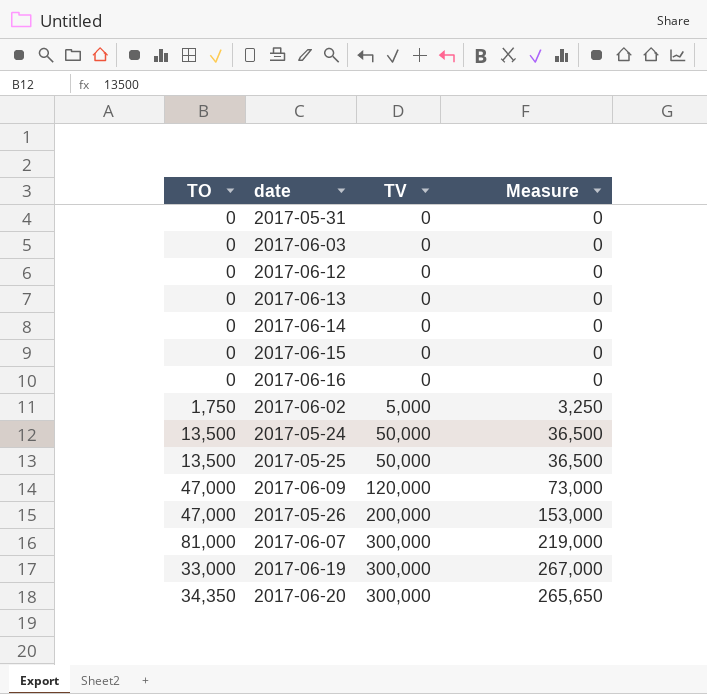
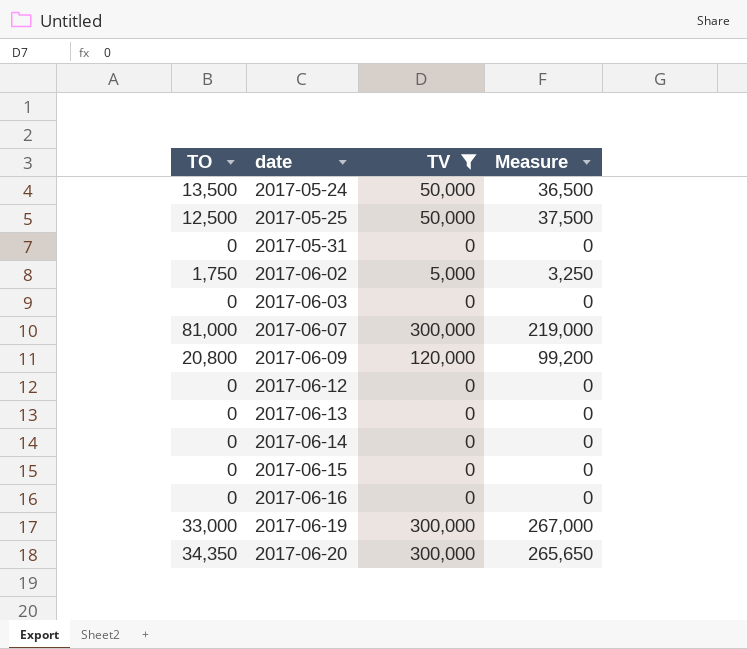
filter: none -> TV != 200,000
row order: TV ascending -> date ascending
2017-05-25 | TO: 13,500 -> 12,500
2017-05-25 | Measure: 36,500 -> 37,500
2017-06-09 | TO: 47,000 -> 20,800
2017-06-09 | Measure: 73,000 -> 99,200

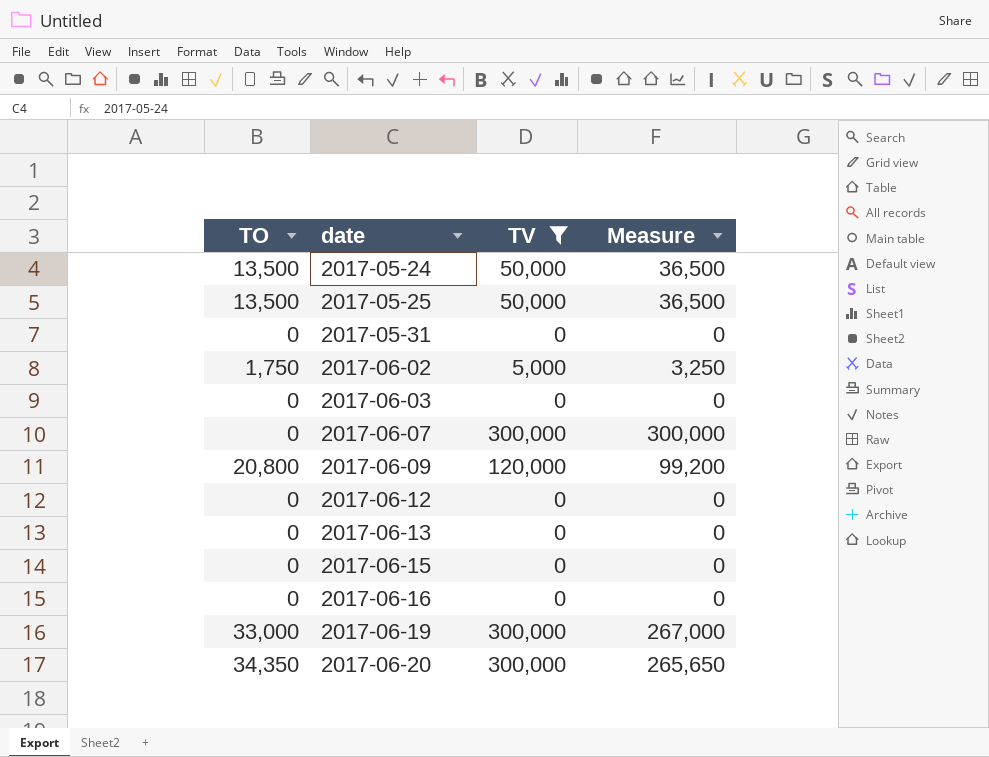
row 2017-06-14: 0 | 0 | 0 -> none
2017-05-25 | TO: 12,500 -> 13,500
2017-05-25 | Measure: 37,500 -> 36,500
2017-06-07 | TO: 81,000 -> 0
2017-06-07 | Measure: 219,000 -> 300,000

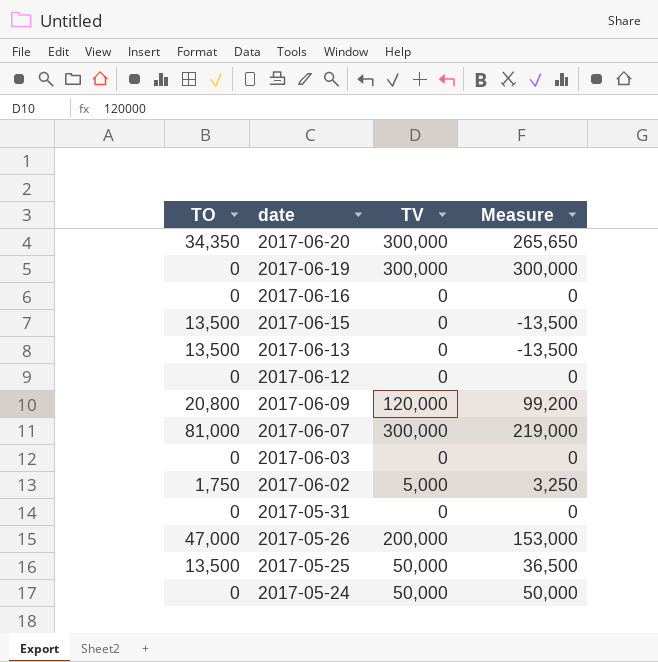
filter: TV != 200,000 -> none
row order: date ascending -> date descending
2017-06-19 | TO: 33,000 -> 0
2017-06-19 | Measure: 267,000 -> 300,000
2017-06-15 | TO: 0 -> 13,500
2017-06-15 | Measure: 0 -> -13,500
2017-06-13 | TO: 0 -> 13,500
2017-06-13 | Measure: 0 -> -13,500
2017-06-07 | TO: 0 -> 81,000
2017-06-07 | Measure: 300,000 -> 219,000
2017-05-24 | TO: 13,500 -> 0
2017-05-24 | Measure: 36,500 -> 50,000

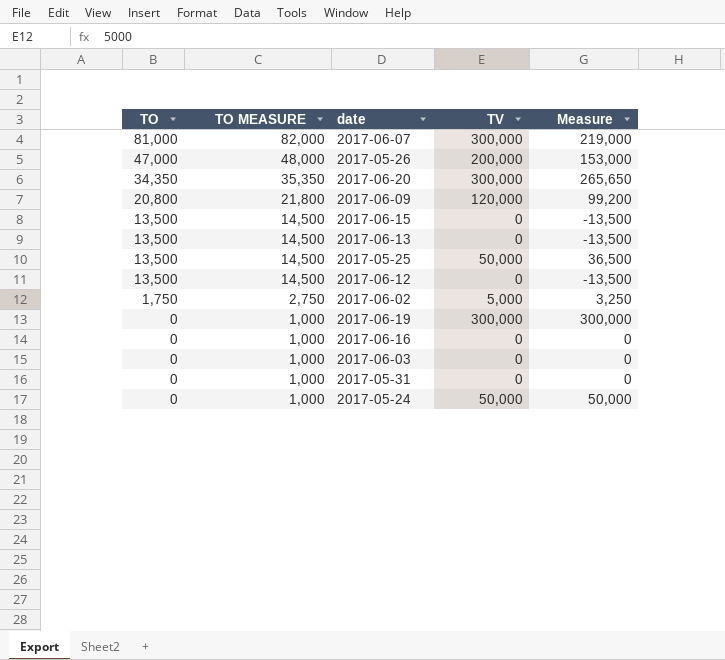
row order: date descending -> TO descending
column TO MEASURE | formula: none -> [TO] + 1000
2017-06-12 | TO: 0 -> 13,500
2017-06-12 | Measure: 0 -> -13,500

